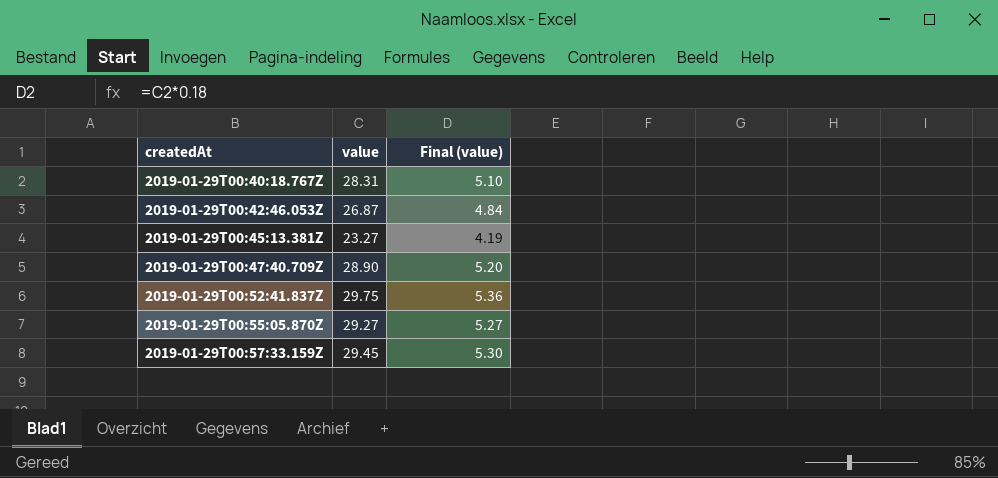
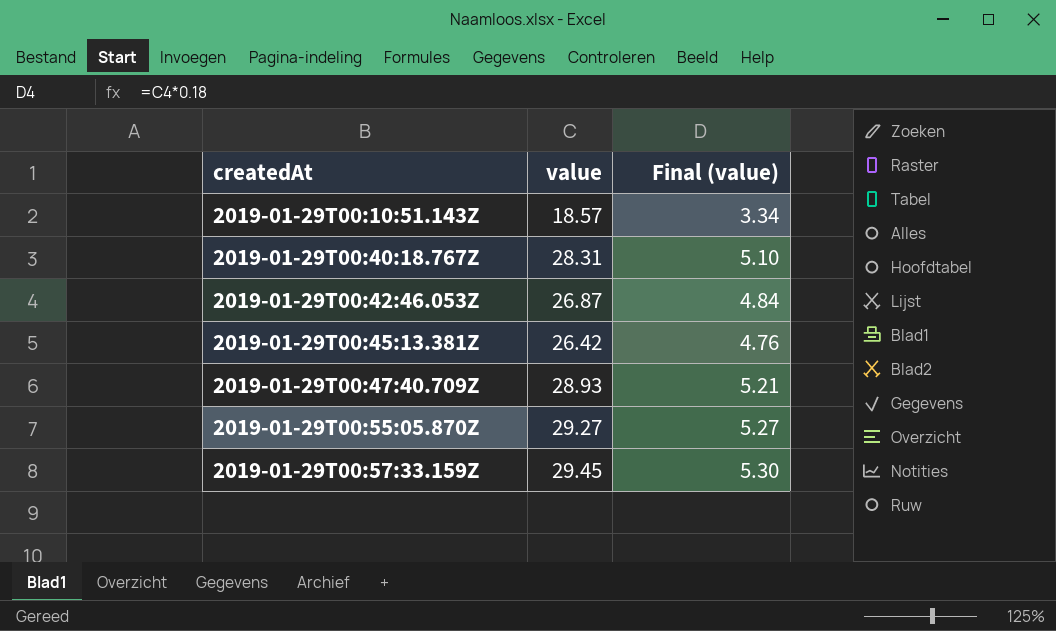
row 2019-01-29T00:52:41.837Z: 29.75 | 5.36 -> none
row 2019-01-29T00:10:51.143Z: none -> 18.57 | 3.34
2019-01-29T00:45:13.381Z | value: 23.27 -> 26.42
2019-01-29T00:45:13.381Z | Final (value): 4.19 -> 4.76
2019-01-29T00:47:40.709Z | value: 28.90 -> 28.93
2019-01-29T00:47:40.709Z | Final (value): 5.20 -> 5.21

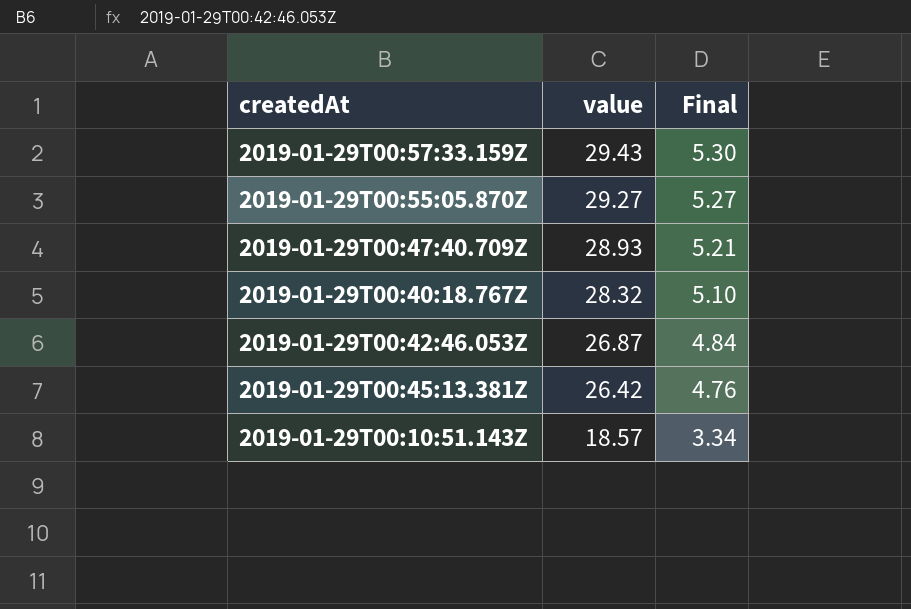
row order: createdAt ascending -> value descending
column name: Final (value) -> Final
2019-01-29T00:57:33.159Z | value: 29.45 -> 29.43
2019-01-29T00:40:18.767Z | value: 28.31 -> 28.32

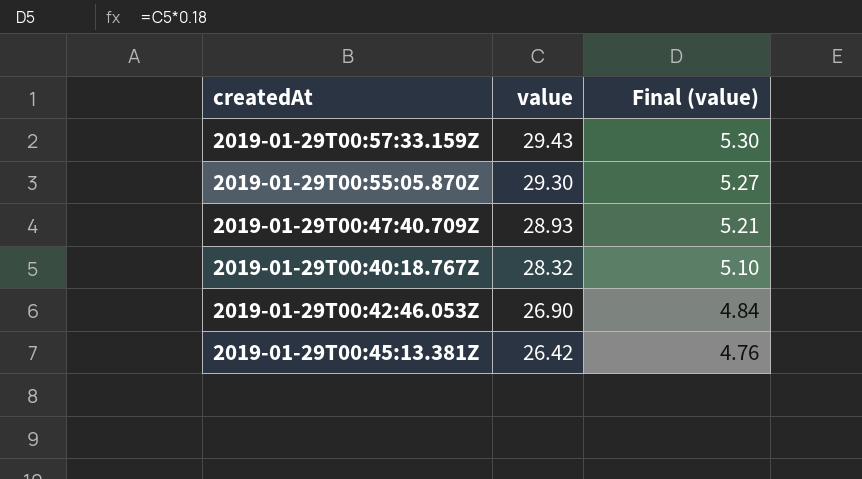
column name: Final -> Final (value)
row 2019-01-29T00:10:51.143Z: 18.57 | 3.34 -> none
2019-01-29T00:55:05.870Z | value: 29.27 -> 29.30
2019-01-29T00:42:46.053Z | value: 26.87 -> 26.90

